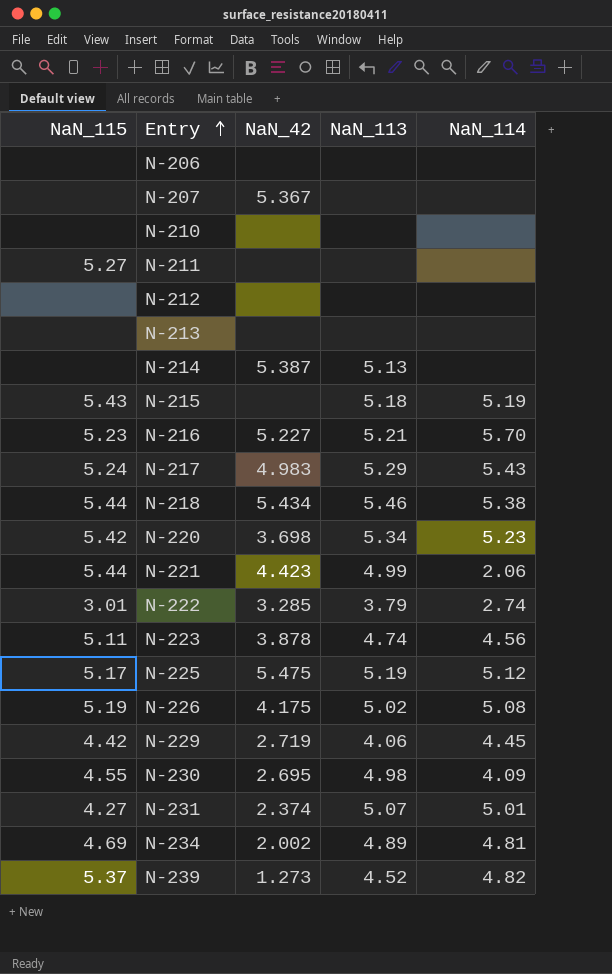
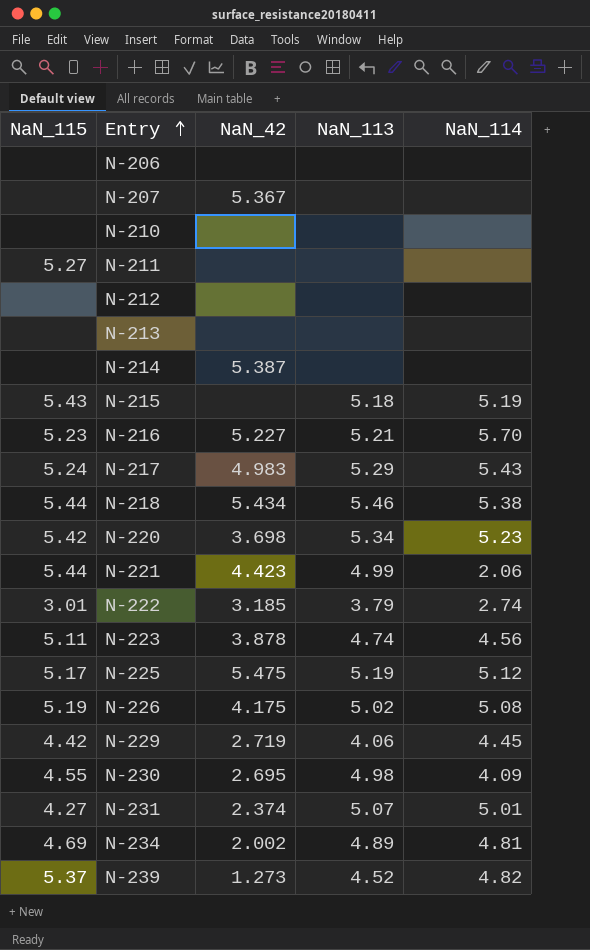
N-214 | NaN_113: 5.13 -> none
N-222 | NaN_42: 3.285 -> 3.185

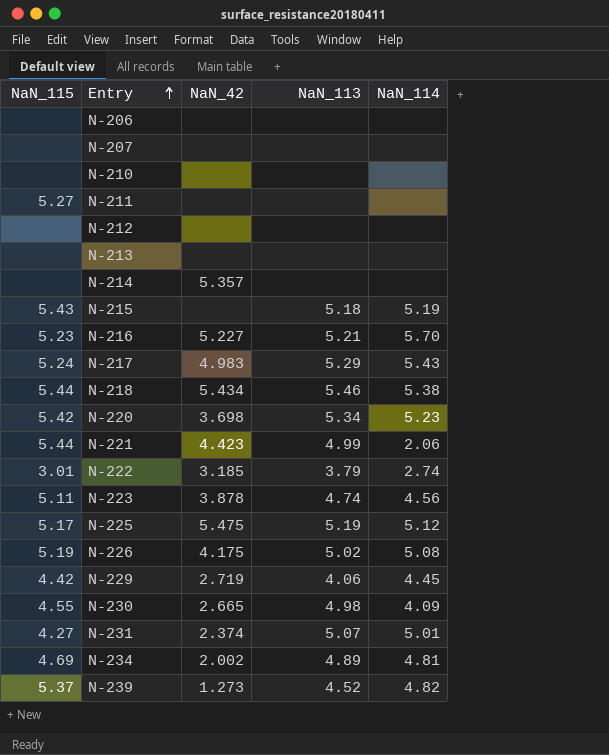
N-207 | NaN_42: 5.367 -> none
N-214 | NaN_42: 5.387 -> 5.357
N-230 | NaN_42: 2.695 -> 2.665

